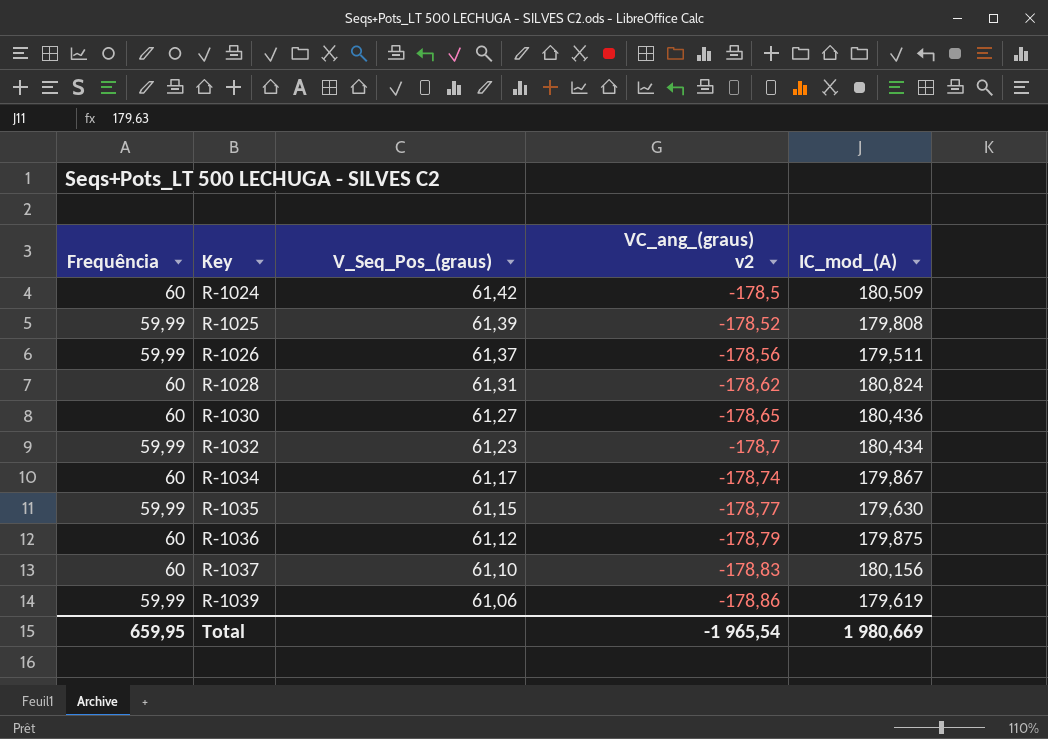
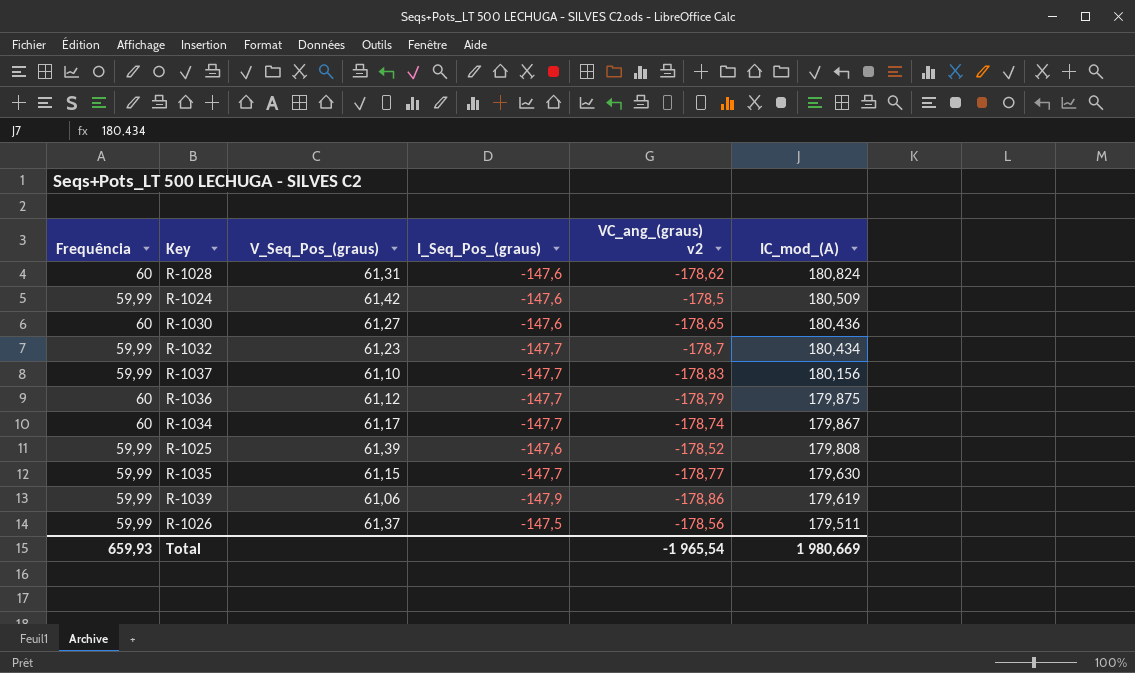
row order: Key ascending -> IC_mod_(A) descending
column I_Seq_Pos_(graus) | position: none -> 4
R-1024 | Frequência: 60 -> 59,99
R-1037 | Frequência: 60 -> 59,99
Total | Frequência: 659,95 -> 659,93

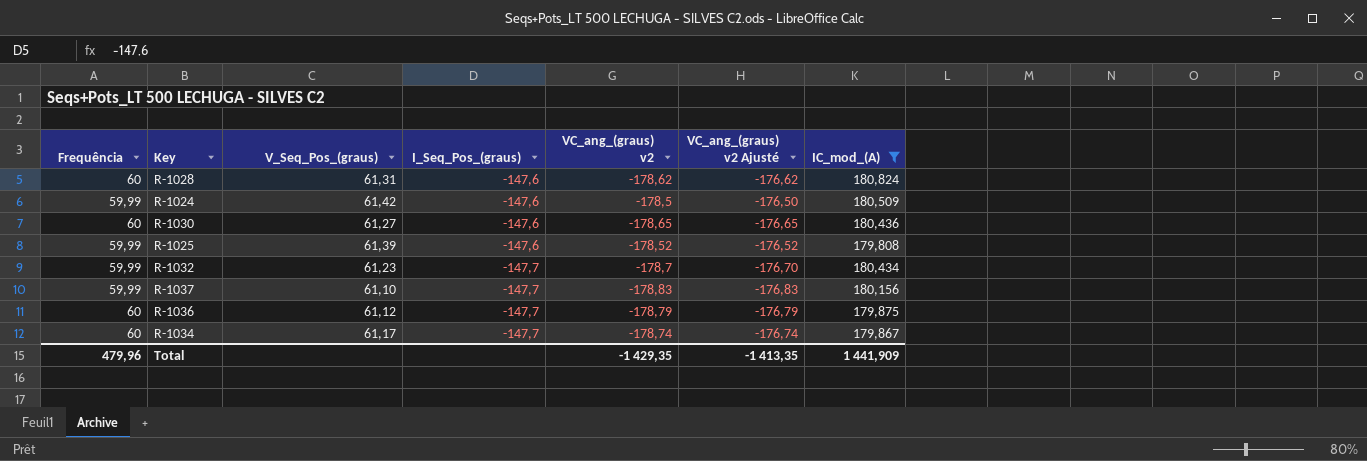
filter: none -> IC_mod_(A) >= 179,808
row order: IC_mod_(A) descending -> I_Seq_Pos_(graus) descending
column VC_ang_(graus) v2 Ajusté | formula: none -> [VC_ang_(graus) v2] + 2
Total | Frequência: 659,93 -> 479,96
Total | VC_ang_(graus) v2: -1 965,54 -> -1 429,35
Total | IC_mod_(A): 1 980,669 -> 1 441,909

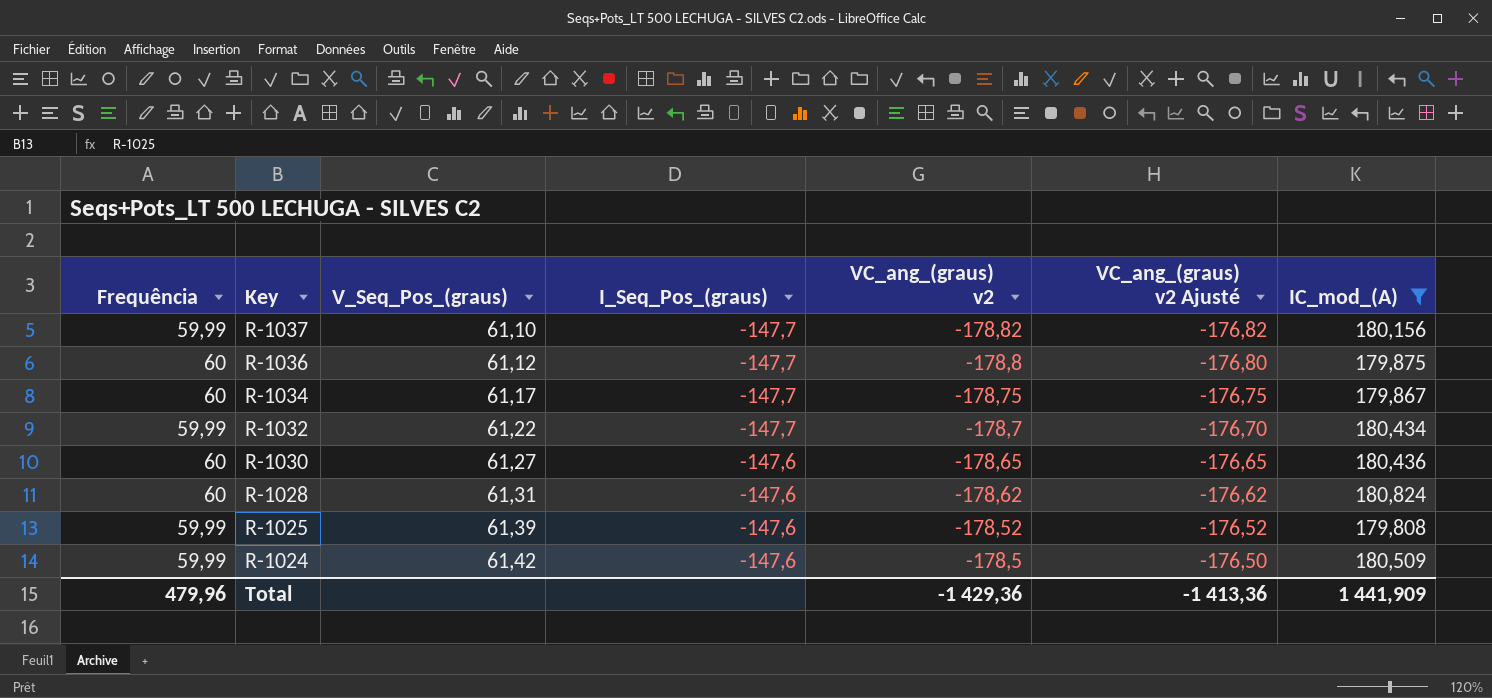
row order: I_Seq_Pos_(graus) descending -> Key descending
R-1037 | VC_ang_(graus) v2: -178,83 -> -178,82
R-1037 | VC_ang_(graus) v2 Ajusté: -176,83 -> -176,82
R-1036 | VC_ang_(graus) v2: -178,79 -> -178,8
R-1036 | VC_ang_(graus) v2 Ajusté: -176,79 -> -176,80
R-1034 | VC_ang_(graus) v2: -178,74 -> -178,75
R-1034 | VC_ang_(graus) v2 Ajusté: -176,74 -> -176,75
R-1032 | V_Seq_Pos_(graus): 61,23 -> 61,22
Total | VC_ang_(graus) v2: -1 429,35 -> -1 429,36
Total | VC_ang_(graus) v2 Ajusté: -1 413,35 -> -1 413,36

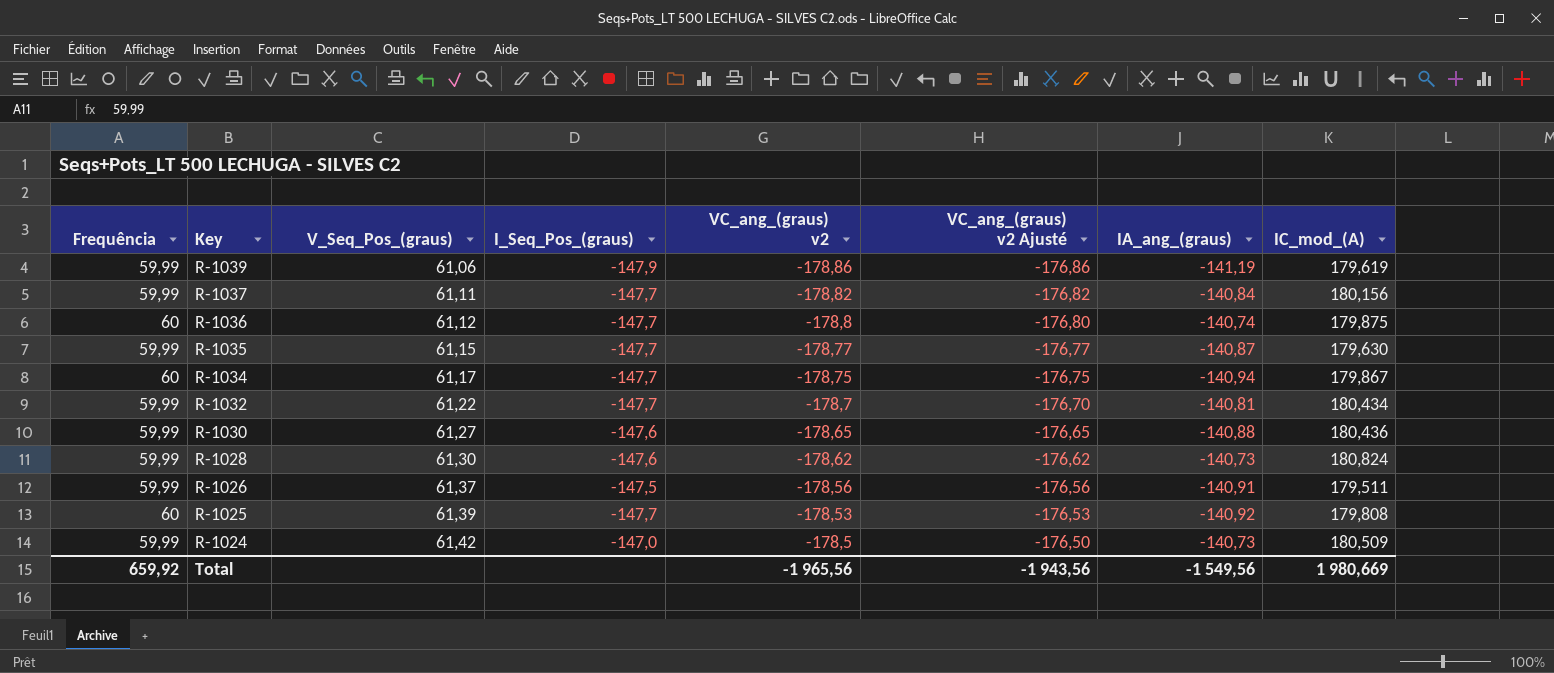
filter: IC_mod_(A) >= 179,808 -> none
column IA_ang_(graus) | position: none -> 7
R-1037 | V_Seq_Pos_(graus): 61,10 -> 61,11
R-1030 | Frequência: 60 -> 59,99
R-1028 | Frequência: 60 -> 59,99
R-1028 | V_Seq_Pos_(graus): 61,31 -> 61,30
R-1025 | Frequência: 59,99 -> 60
R-1025 | I_Seq_Pos_(graus): -147,6 -> -147,7
R-1025 | VC_ang_(graus) v2: -178,52 -> -178,53
R-1025 | VC_ang_(graus) v2 Ajusté: -176,52 -> -176,53
R-1024 | I_Seq_Pos_(graus): -147,6 -> -147,0
Total | Frequência: 479,96 -> 659,92
Total | VC_ang_(graus) v2: -1 429,36 -> -1 965,56
Total | VC_ang_(graus) v2 Ajusté: -1 413,36 -> -1 943,56
Total | IC_mod_(A): 1 441,909 -> 1 980,669

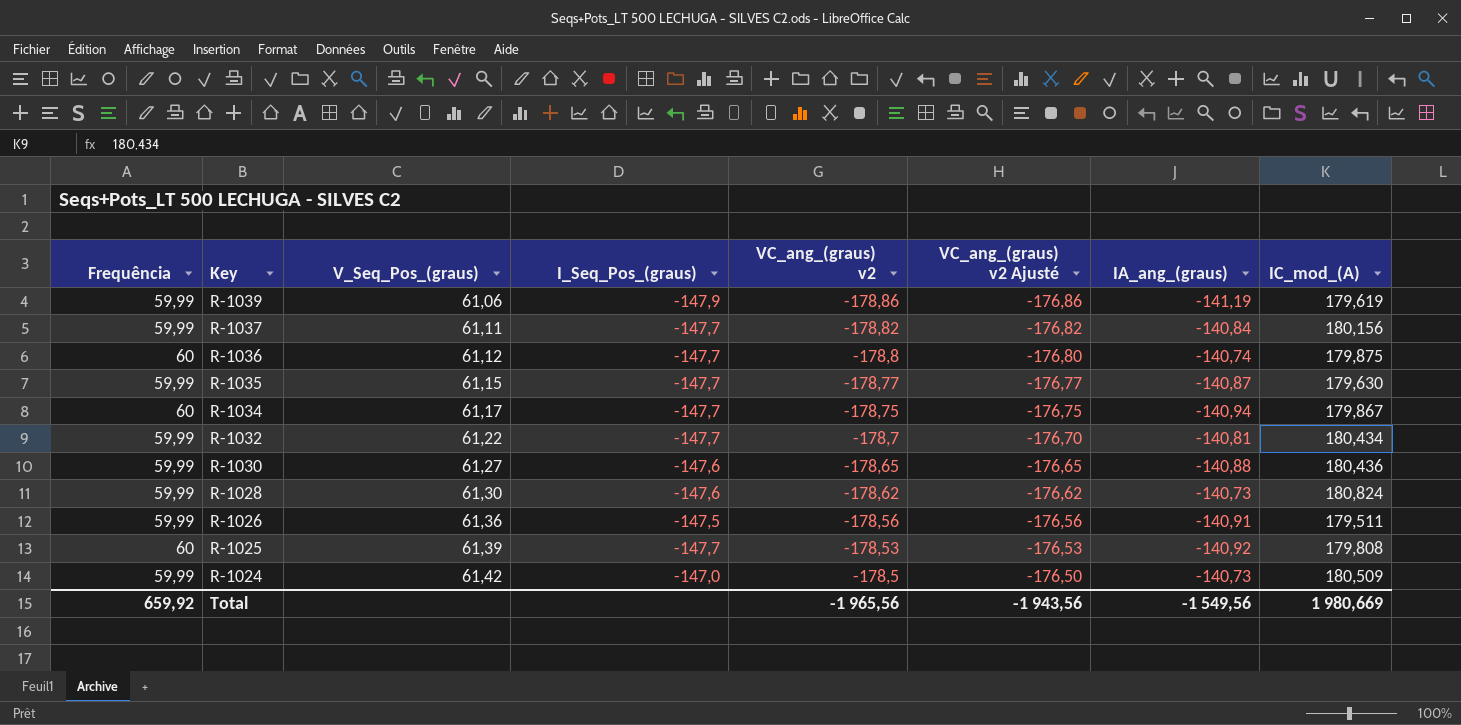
R-1026 | V_Seq_Pos_(graus): 61,37 -> 61,36

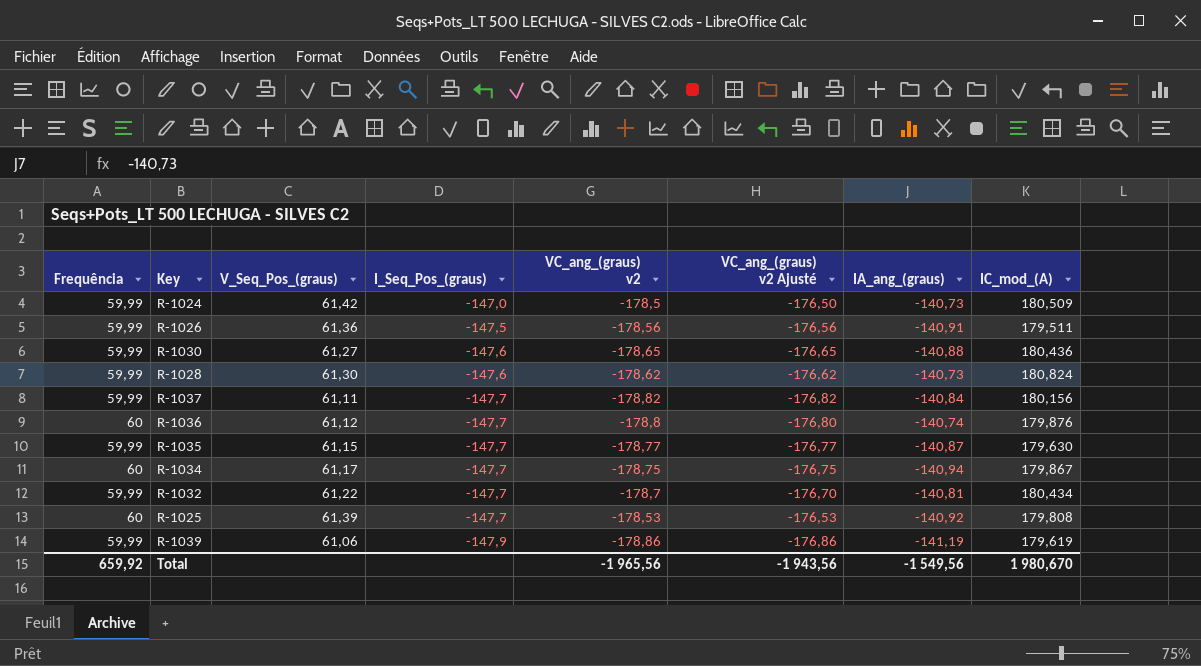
row order: Key descending -> I_Seq_Pos_(graus) descending
R-1036 | IC_mod_(A): 179,875 -> 179,876
Total | IC_mod_(A): 1 980,669 -> 1 980,670

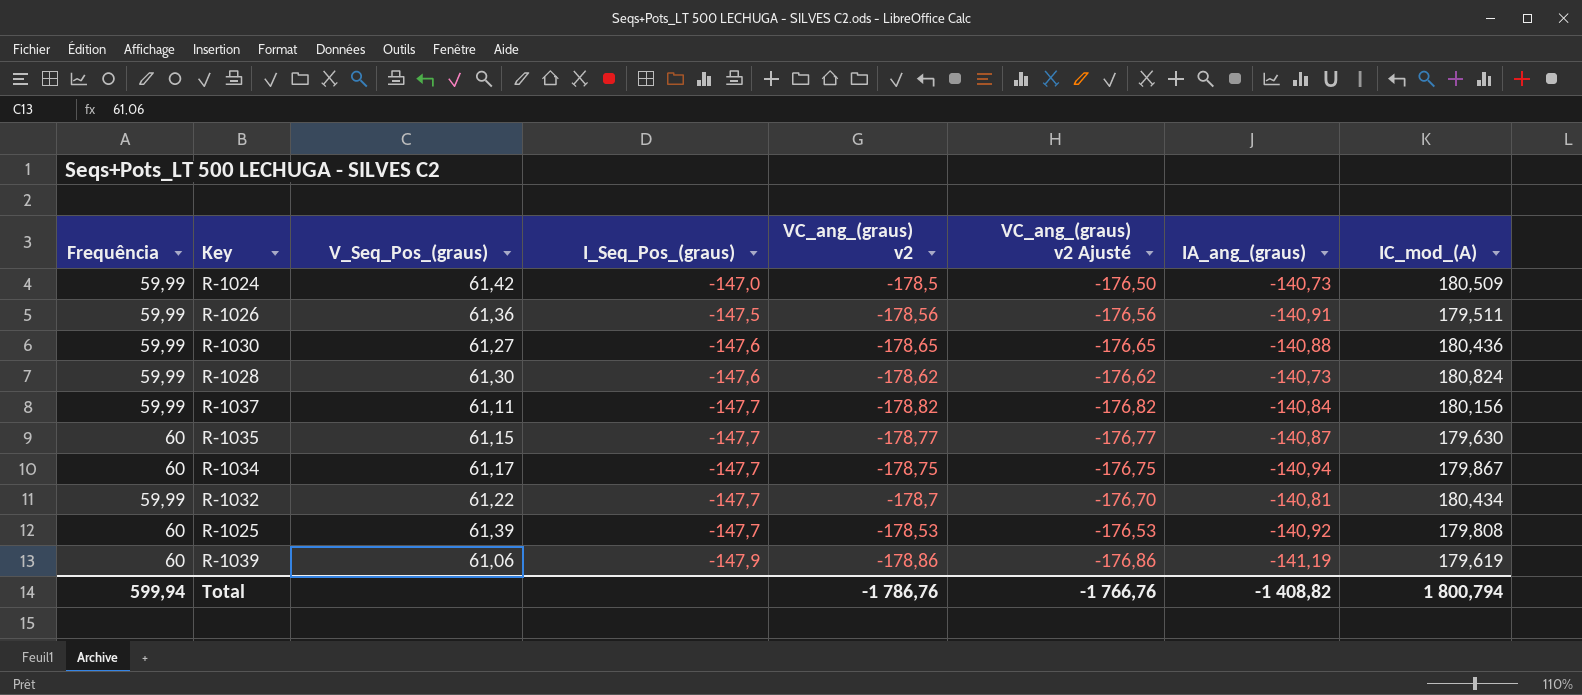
row R-1036: 60 | 61,12 | -147,7 | -178,8 | -176,80 | -140,74 | 179,876 -> none
R-1035 | Frequência: 59,99 -> 60
R-1039 | Frequência: 59,99 -> 60
Total | Frequência: 659,92 -> 599,94
Total | VC_ang_(graus) v2: -1 965,56 -> -1 786,76
Total | VC_ang_(graus) v2 Ajusté: -1 943,56 -> -1 766,76
Total | IA_ang_(graus): -1 549,56 -> -1 408,82
Total | IC_mod_(A): 1 980,670 -> 1 800,794

